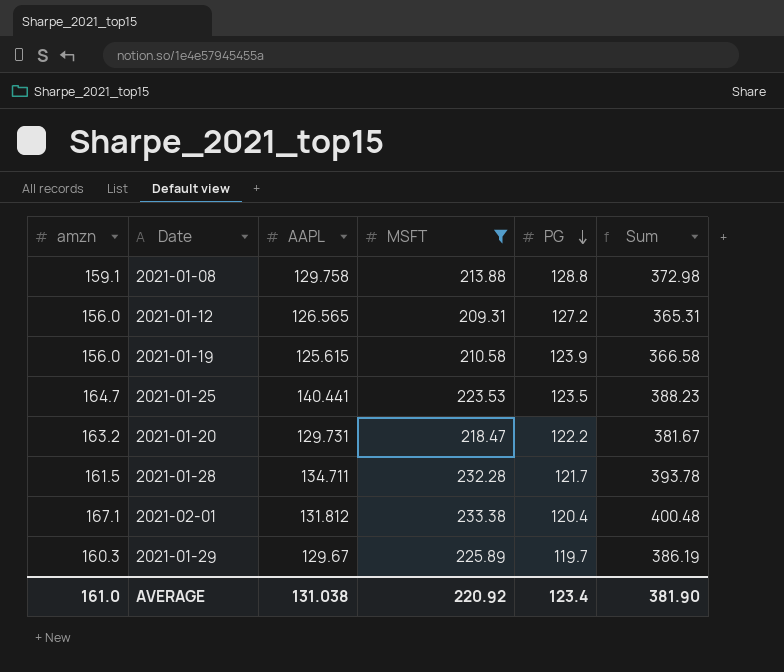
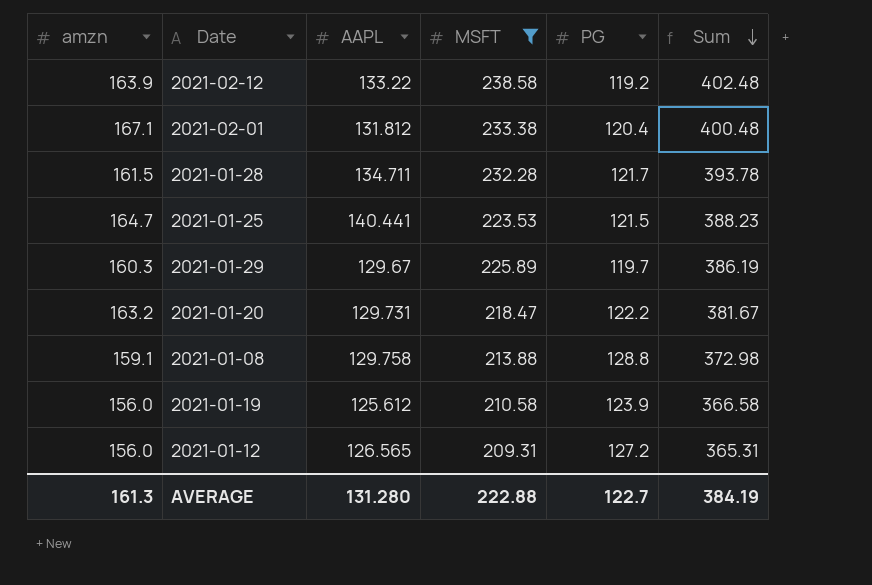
row order: PG descending -> Sum descending
row 2021-02-12: none -> 163.9 | 133.22 | 238.58 | 119.2 | 402.48
2021-01-25 | PG: 123.5 -> 121.5
2021-01-19 | AAPL: 125.615 -> 125.612
AVERAGE | amzn: 161.0 -> 161.3
AVERAGE | AAPL: 131.038 -> 131.280
AVERAGE | MSFT: 220.92 -> 222.88
AVERAGE | PG: 123.4 -> 122.7
AVERAGE | Sum: 381.90 -> 384.19

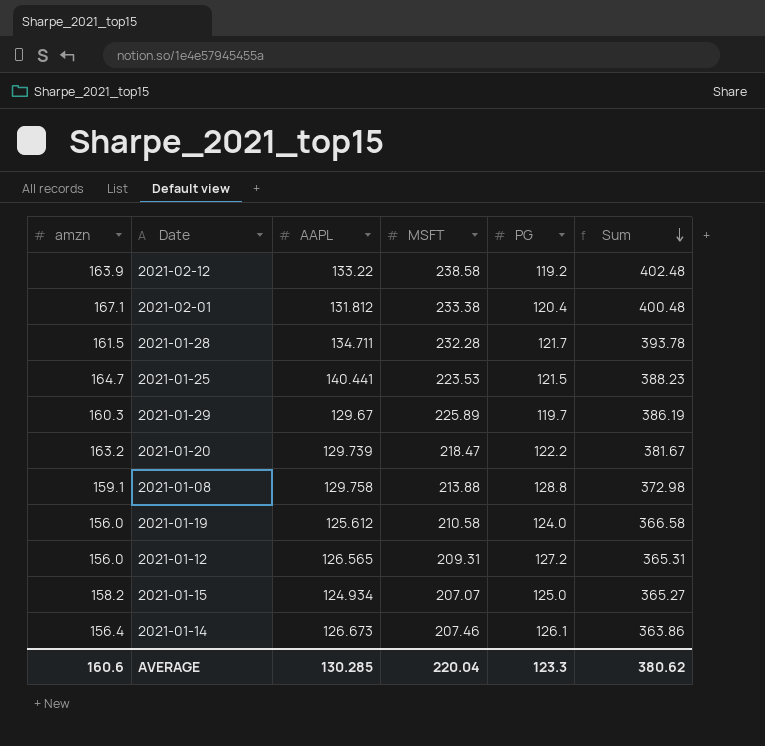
filter: MSFT >= 209.31 -> none
2021-01-20 | AAPL: 129.731 -> 129.739
2021-01-19 | PG: 123.9 -> 124.0
AVERAGE | amzn: 161.3 -> 160.6
AVERAGE | AAPL: 131.280 -> 130.285
AVERAGE | MSFT: 222.88 -> 220.04
AVERAGE | PG: 122.7 -> 123.3
AVERAGE | Sum: 384.19 -> 380.62

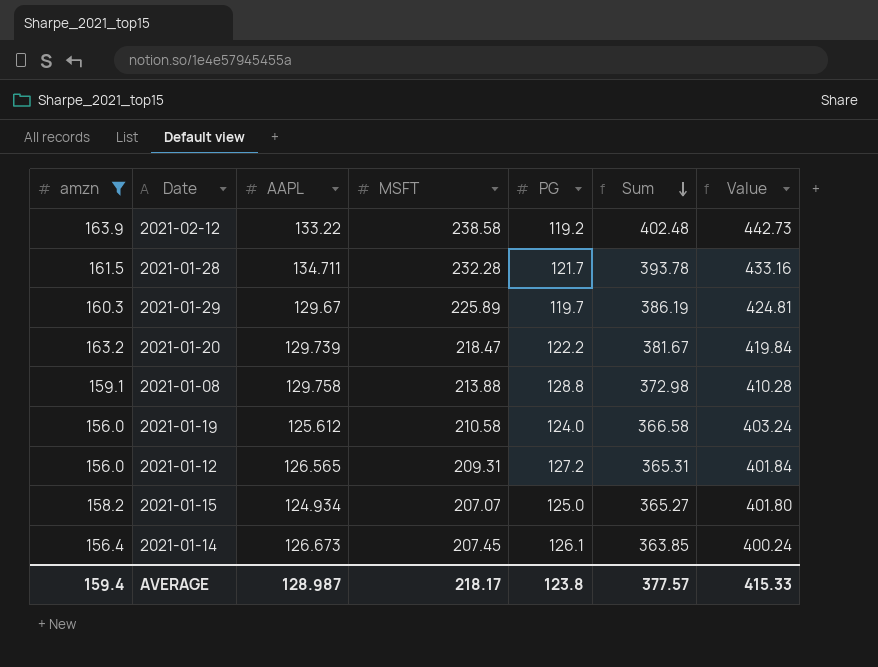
filter: none -> amzn <= 163.9
column Value | formula: none -> [Sum] * 1.1
2021-01-14 | MSFT: 207.46 -> 207.45
2021-01-14 | Sum: 363.86 -> 363.85
AVERAGE | amzn: 160.6 -> 159.4
AVERAGE | AAPL: 130.285 -> 128.987
AVERAGE | MSFT: 220.04 -> 218.17
AVERAGE | PG: 123.3 -> 123.8
AVERAGE | Sum: 380.62 -> 377.57

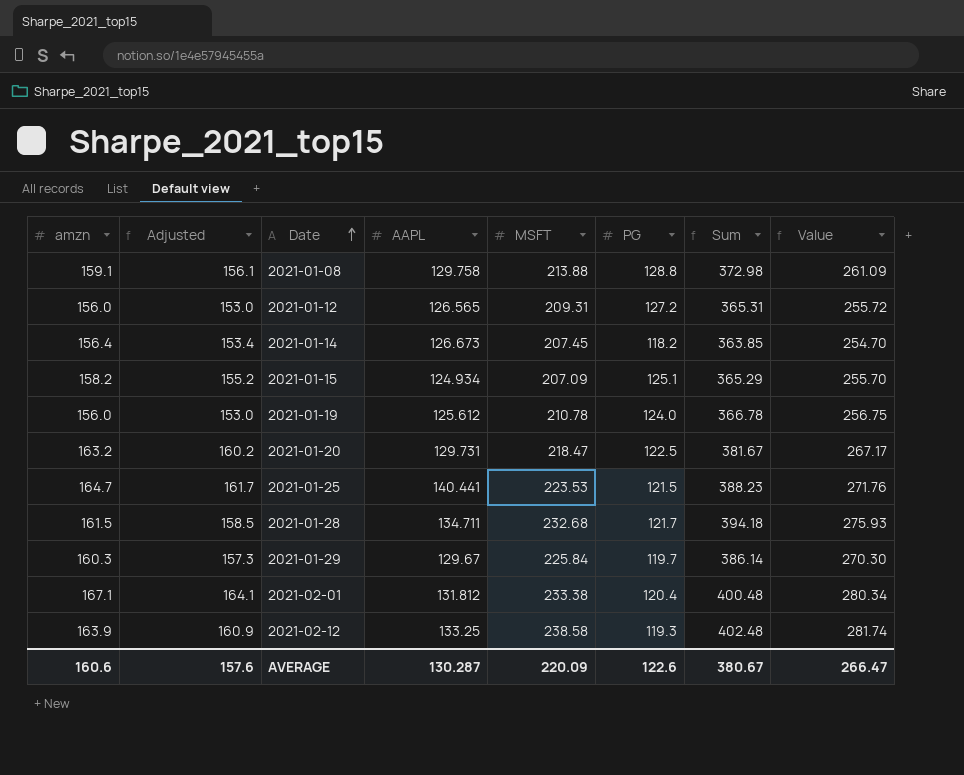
filter: amzn <= 163.9 -> none
row order: Sum descending -> Date ascending
column Adjusted | formula: none -> [amzn] - 3
column Value | formula: [Sum] * 1.1 -> [Sum] * 0.7
2021-01-14 | PG: 126.1 -> 118.2
2021-01-15 | MSFT: 207.07 -> 207.09
2021-01-15 | PG: 125.0 -> 125.1
2021-01-15 | Sum: 365.27 -> 365.29
2021-01-19 | MSFT: 210.58 -> 210.78
2021-01-19 | Sum: 366.58 -> 366.78
2021-01-20 | AAPL: 129.739 -> 129.731
2021-01-20 | PG: 122.2 -> 122.5
2021-01-28 | MSFT: 232.28 -> 232.68
2021-01-28 | Sum: 393.78 -> 394.18
2021-01-29 | MSFT: 225.89 -> 225.84
2021-01-29 | Sum: 386.19 -> 386.14
2021-02-12 | AAPL: 133.22 -> 133.25
2021-02-12 | PG: 119.2 -> 119.3
AVERAGE | amzn: 159.4 -> 160.6
AVERAGE | AAPL: 128.987 -> 130.287
AVERAGE | MSFT: 218.17 -> 220.09
AVERAGE | PG: 123.8 -> 122.6
AVERAGE | Sum: 377.57 -> 380.67
AVERAGE | Value: 415.33 -> 266.47

